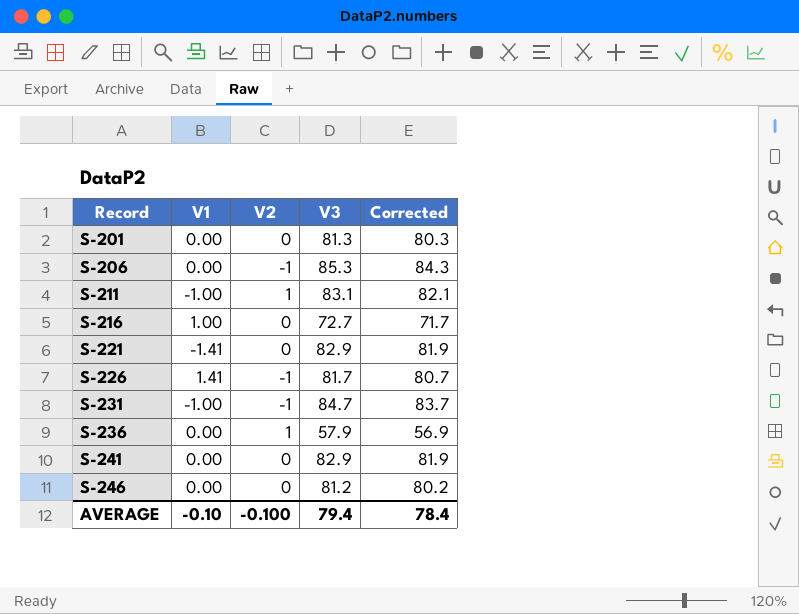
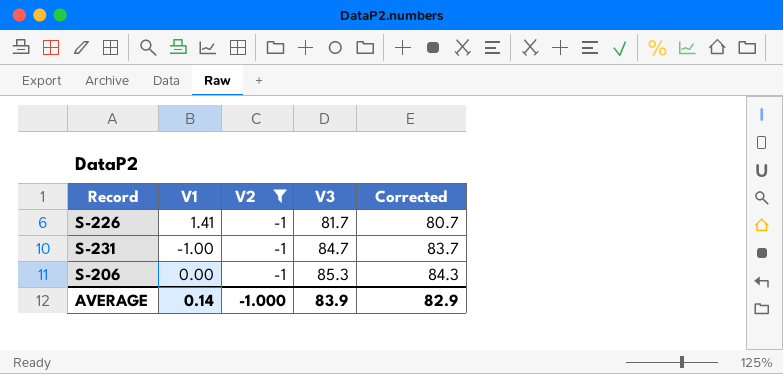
filter: none -> V2 = -1
row order: Record ascending -> V3 ascending
AVERAGE | V1: -0.10 -> 0.14
AVERAGE | V2: -0.100 -> -1.000
AVERAGE | V3: 79.4 -> 83.9
AVERAGE | Corrected: 78.4 -> 82.9

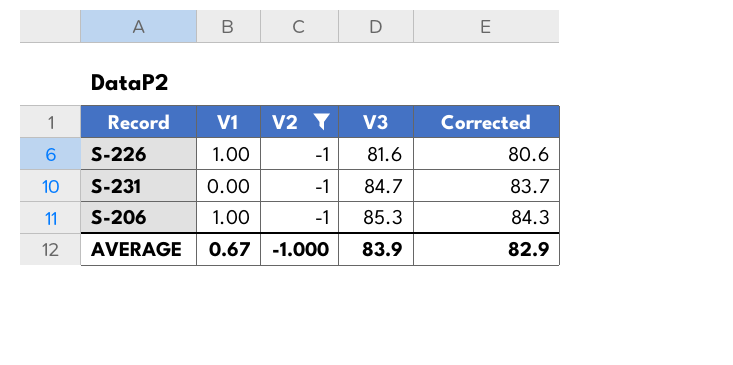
S-226 | V1: 1.41 -> 1.00
S-226 | V3: 81.7 -> 81.6
S-226 | Corrected: 80.7 -> 80.6
S-231 | V1: -1.00 -> 0.00
S-206 | V1: 0.00 -> 1.00
AVERAGE | V1: 0.14 -> 0.67

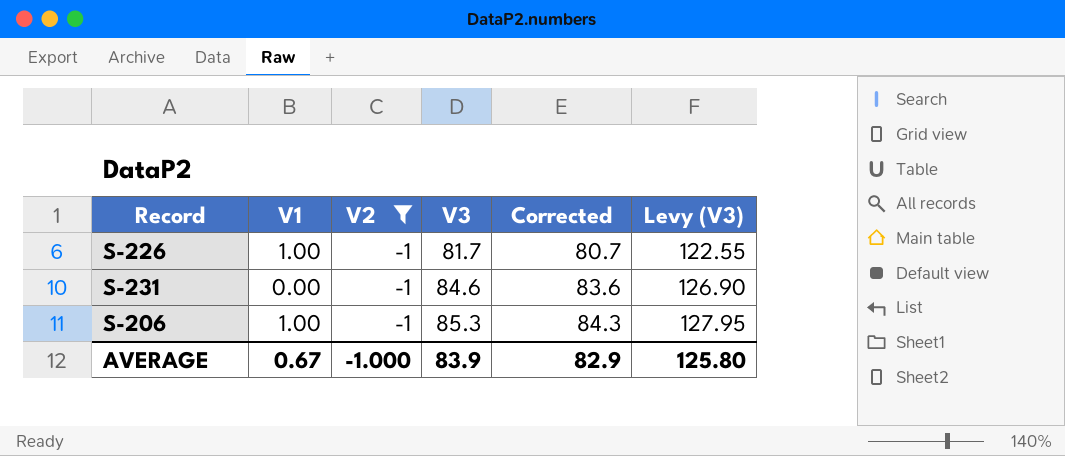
column Levy (V3) | formula: none -> [V3] * 1.5
S-226 | V3: 81.6 -> 81.7
S-226 | Corrected: 80.6 -> 80.7
S-231 | V3: 84.7 -> 84.6
S-231 | Corrected: 83.7 -> 83.6

